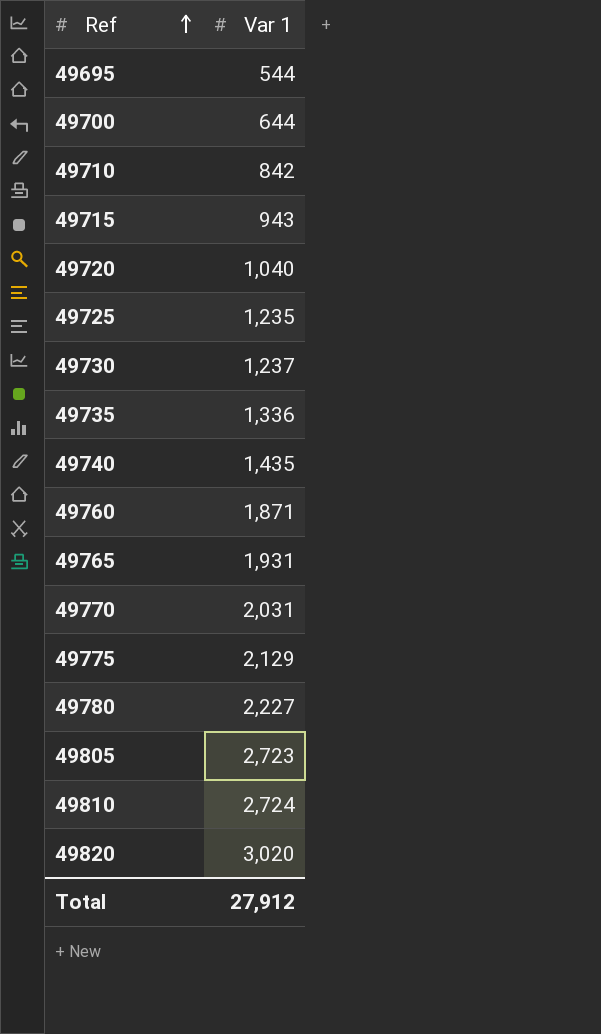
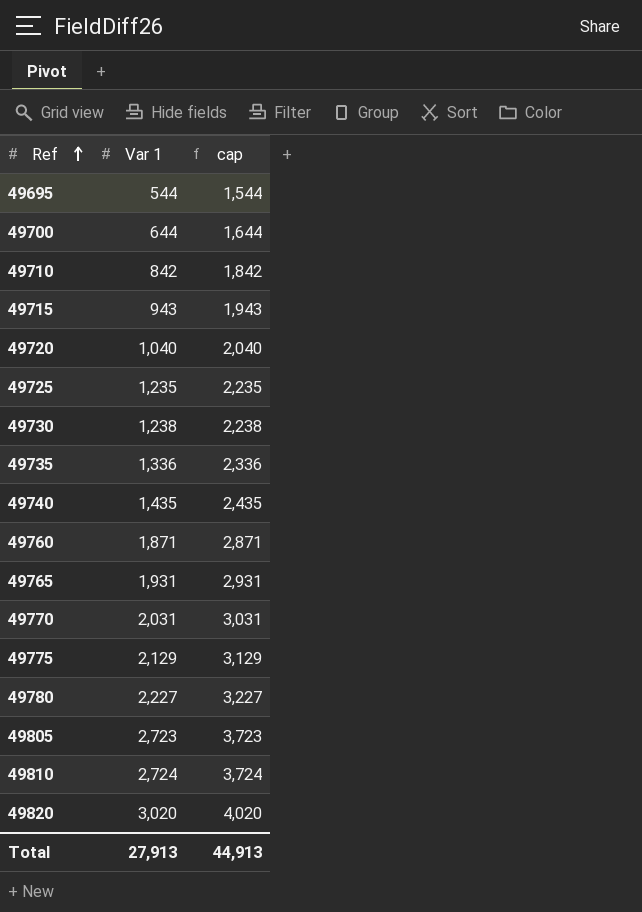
column cap | formula: none -> [Var 1] + 1000
49730 | Var 1: 1,237 -> 1,238
Total | Var 1: 27,912 -> 27,913

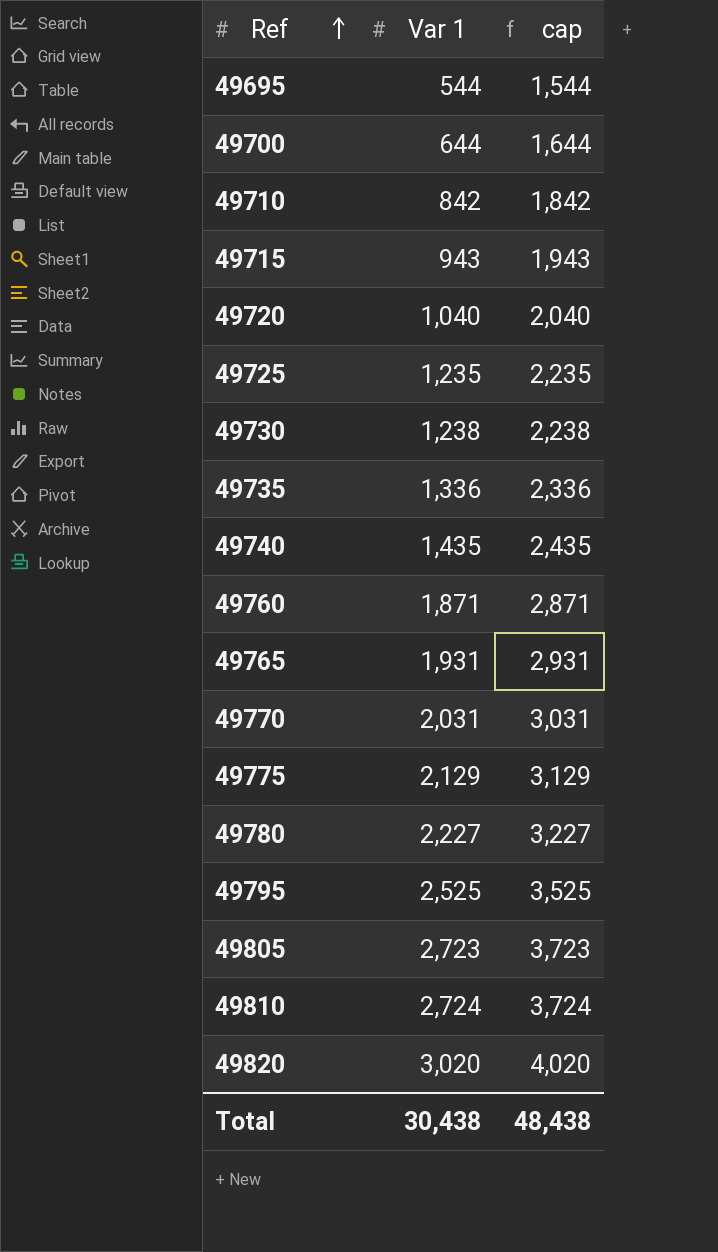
row 49795: none -> 2,525 | 3,525
Total | Var 1: 27,913 -> 30,438
Total | cap: 44,913 -> 48,438

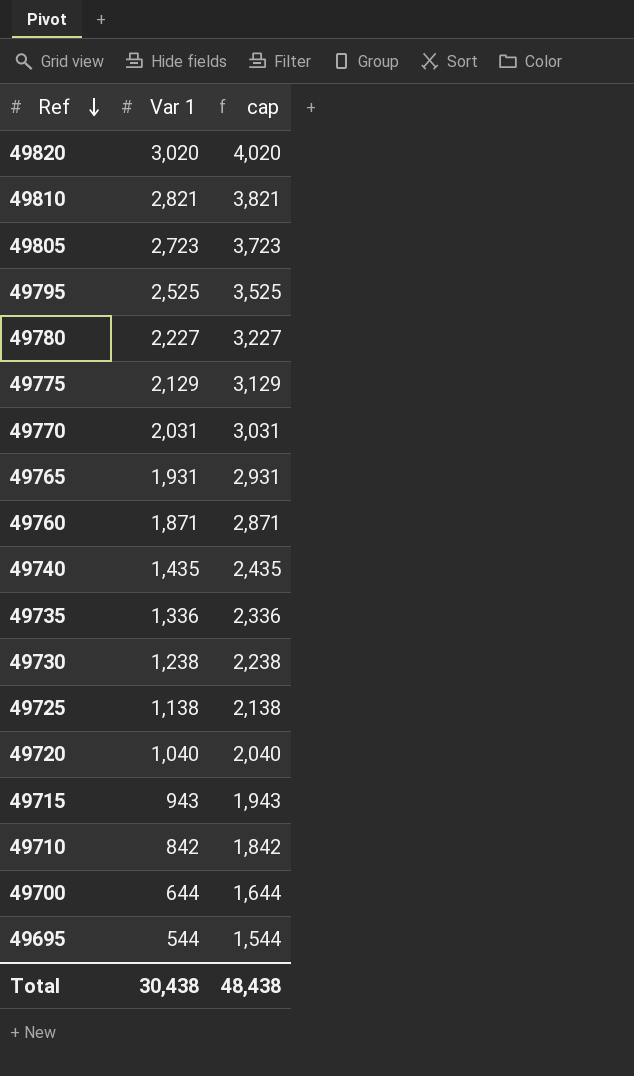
row order: Ref ascending -> Ref descending
49810 | Var 1: 2,724 -> 2,821
49810 | cap: 3,724 -> 3,821
49725 | Var 1: 1,235 -> 1,138
49725 | cap: 2,235 -> 2,138

